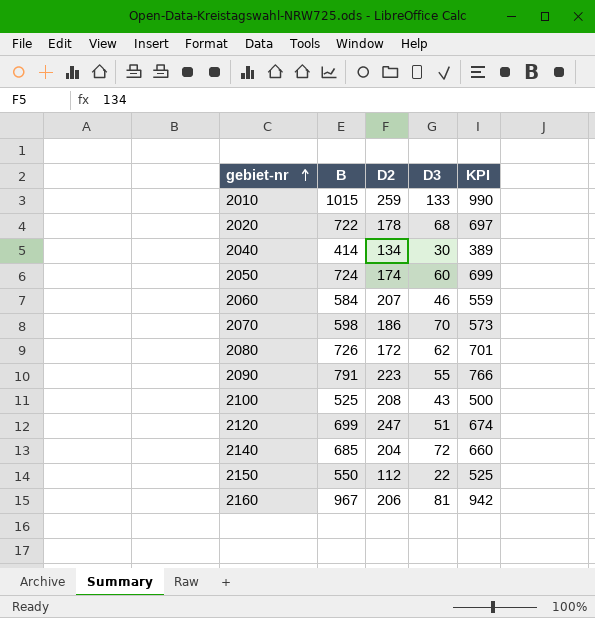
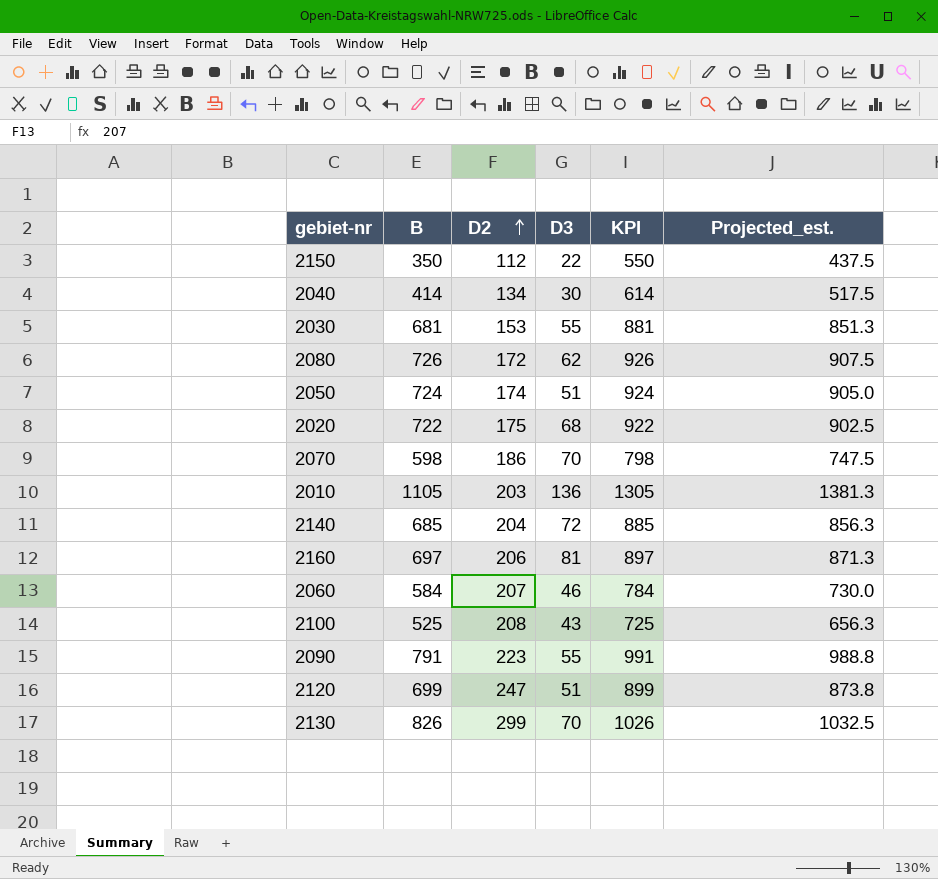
row order: gebiet-nr ascending -> D2 ascending
column KPI | formula: [B] - 25 -> [B] + 200
column Projected_est. | formula: none -> [B] * 1.25
2150 | B: 550 -> 350
row 2030: none -> 681 | 153 | 55 | 881 | 851.3
2050 | D3: 60 -> 51
2020 | D2: 178 -> 175
2010 | B: 1015 -> 1105
2010 | D2: 259 -> 203
2010 | D3: 133 -> 136
2160 | B: 967 -> 697
row 2130: none -> 826 | 299 | 70 | 1026 | 1032.5

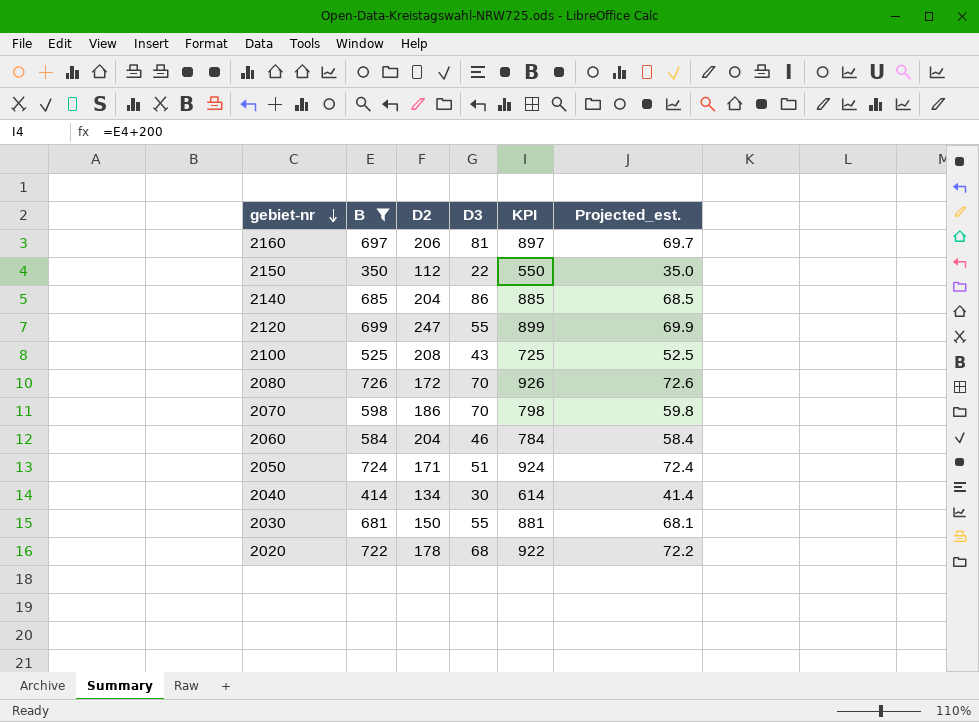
filter: none -> B <= 726
row order: D2 ascending -> gebiet-nr descending
column Projected_est. | formula: [B] * 1.25 -> [B] * 0.1
2140 | D3: 72 -> 86
2120 | D3: 51 -> 55
2080 | D3: 62 -> 70
2060 | D2: 207 -> 204
2050 | D2: 174 -> 171
2030 | D2: 153 -> 150
2020 | D2: 175 -> 178

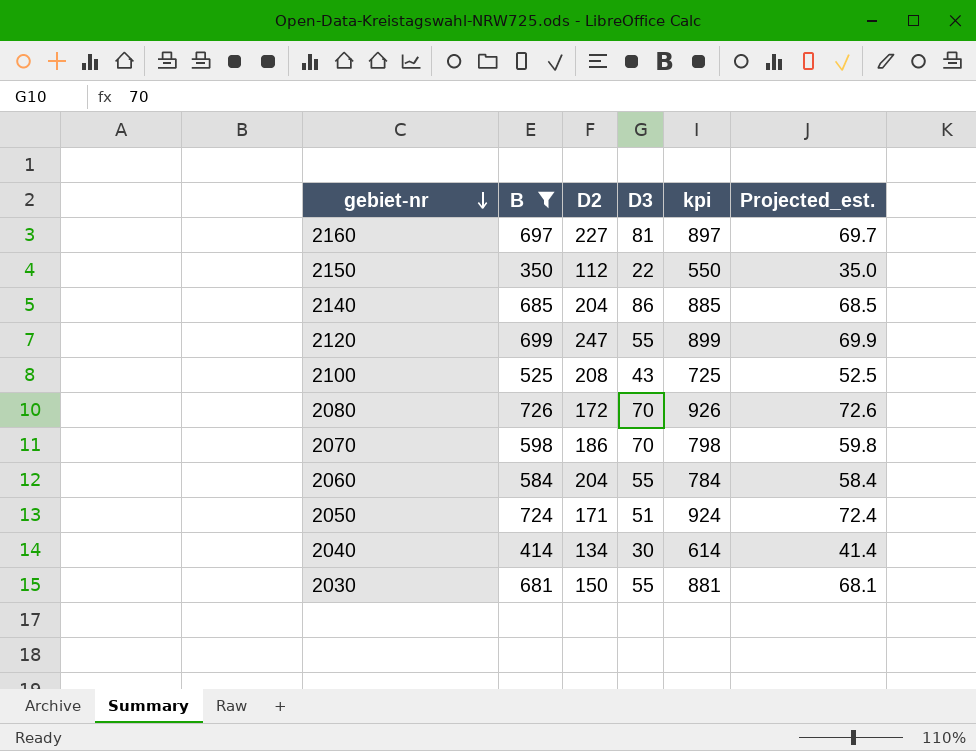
column name: KPI -> kpi
row 2020: 722 | 178 | 68 | 922 | 72.2 -> none
2160 | D2: 206 -> 227
2060 | D3: 46 -> 55

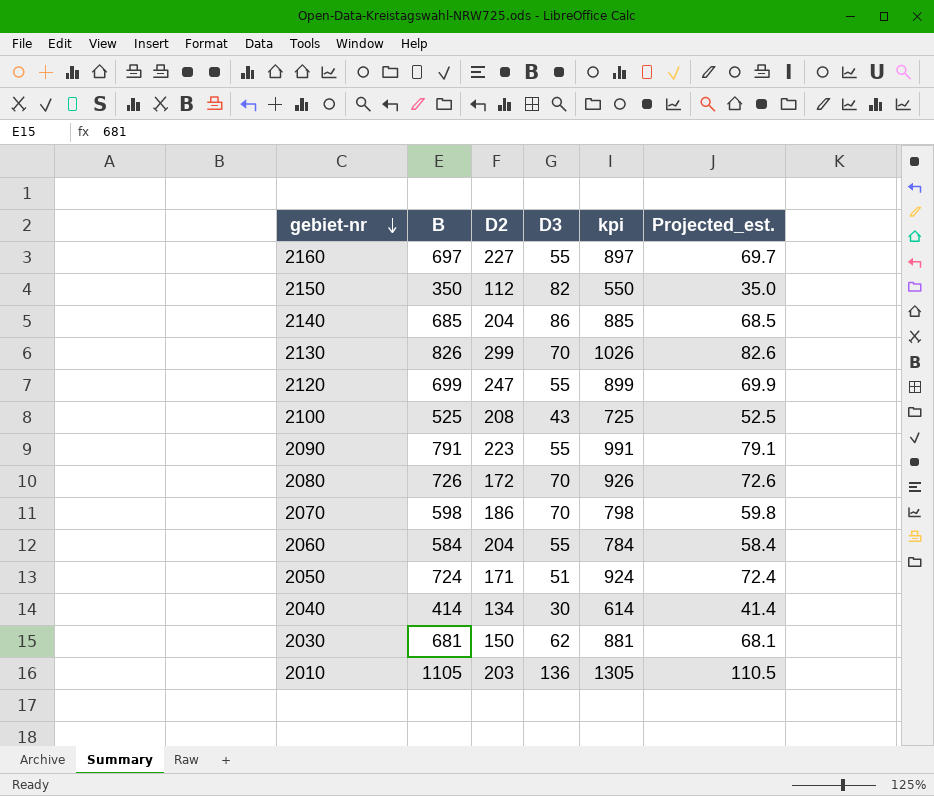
filter: B <= 726 -> none
2160 | D3: 81 -> 55
2150 | D3: 22 -> 82
2030 | D3: 55 -> 62

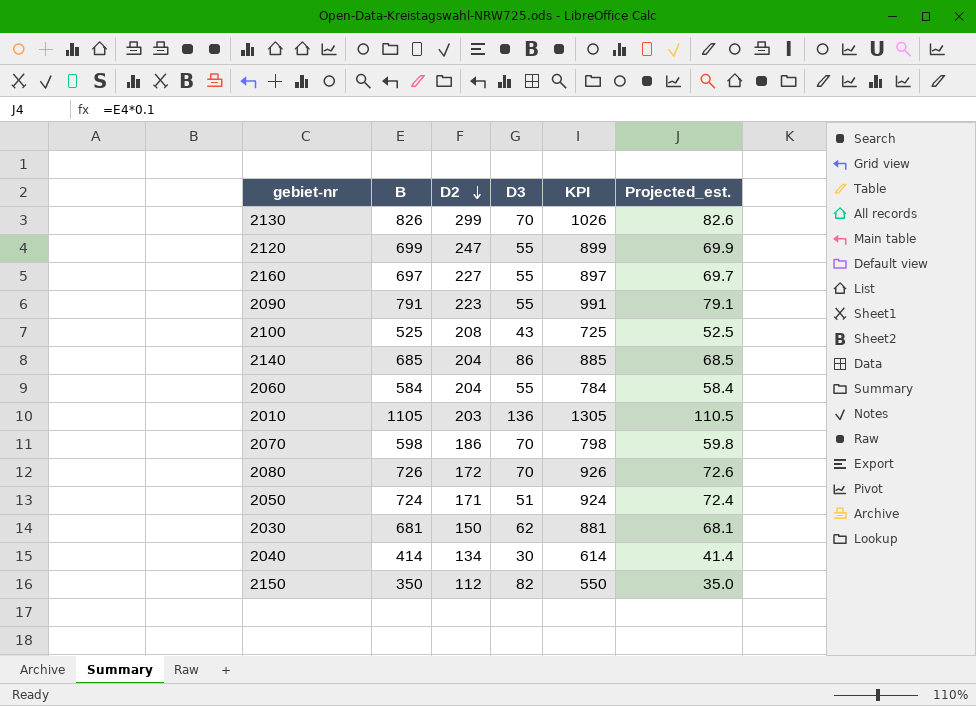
row order: gebiet-nr descending -> D2 descending
column name: kpi -> KPI

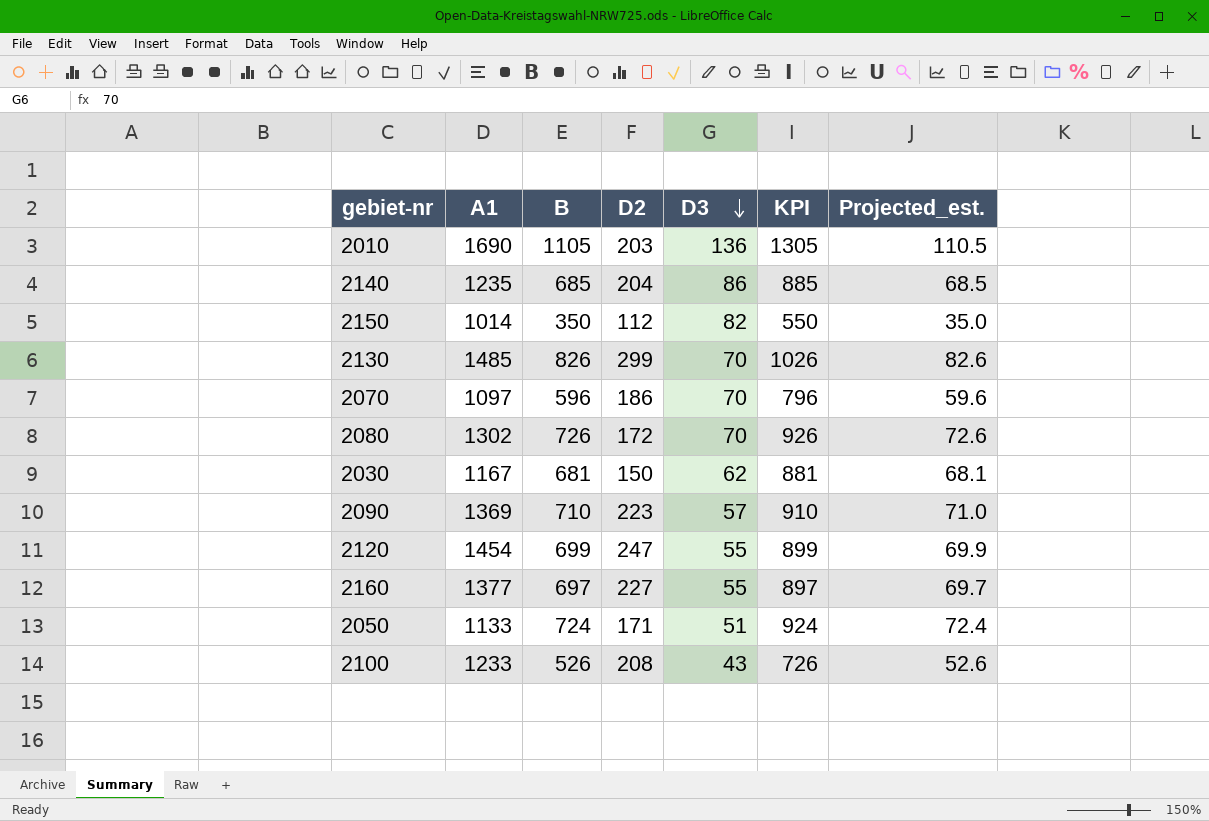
row order: D2 descending -> D3 descending
column A1 | position: none -> 2
row 2060: 584 | 204 | 55 | 784 | 58.4 -> none
row 2040: 414 | 134 | 30 | 614 | 41.4 -> none
2070 | B: 598 -> 596
2070 | KPI: 798 -> 796
2070 | Projected_est.: 59.8 -> 59.6
2090 | B: 791 -> 710
2090 | D3: 55 -> 57
2090 | KPI: 991 -> 910
2090 | Projected_est.: 79.1 -> 71.0
2100 | B: 525 -> 526
2100 | KPI: 725 -> 726
2100 | Projected_est.: 52.5 -> 52.6

